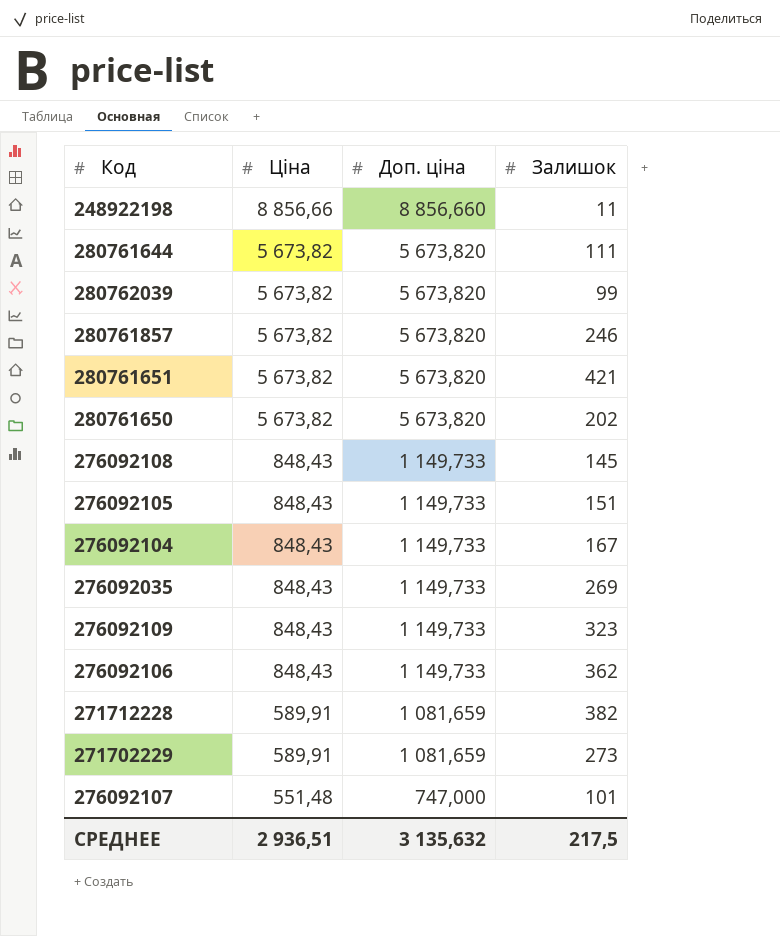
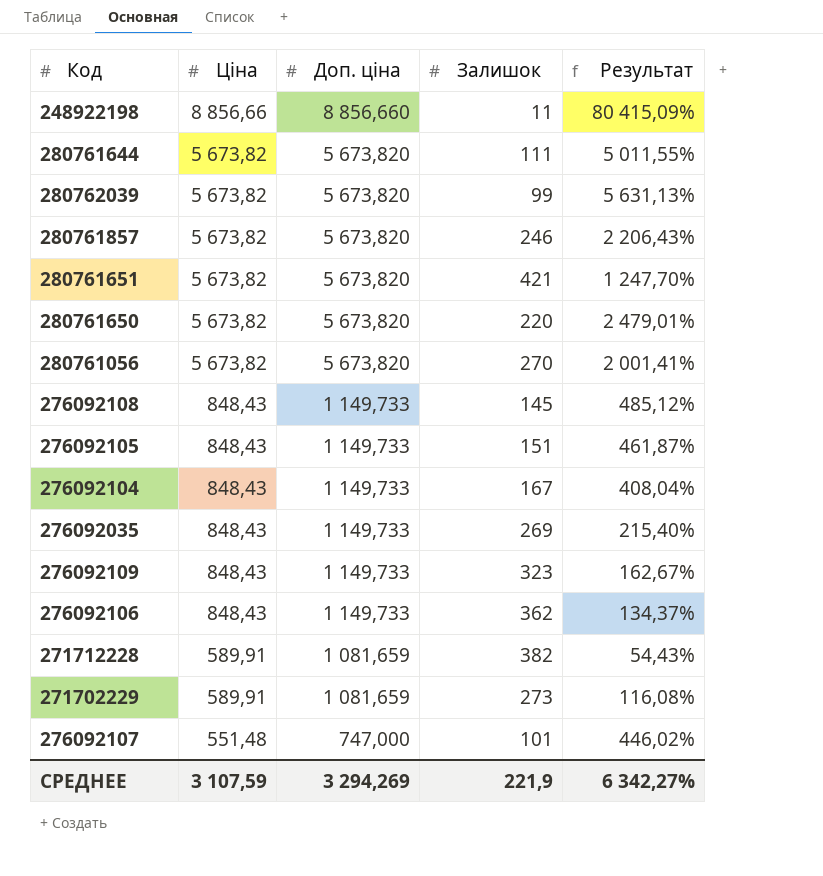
column Результат | formula: none -> ([Ціна] - [Залишок]) / [Залишок]
280761650 | Залишок: 202 -> 220
row 280761056: none -> 5 673,82 | 5 673,820 | 270 | 2 001,41%
СРЕДНЕЕ | Ціна: 2 936,51 -> 3 107,59
СРЕДНЕЕ | Доп. ціна: 3 135,632 -> 3 294,269
СРЕДНЕЕ | Залишок: 217,5 -> 221,9

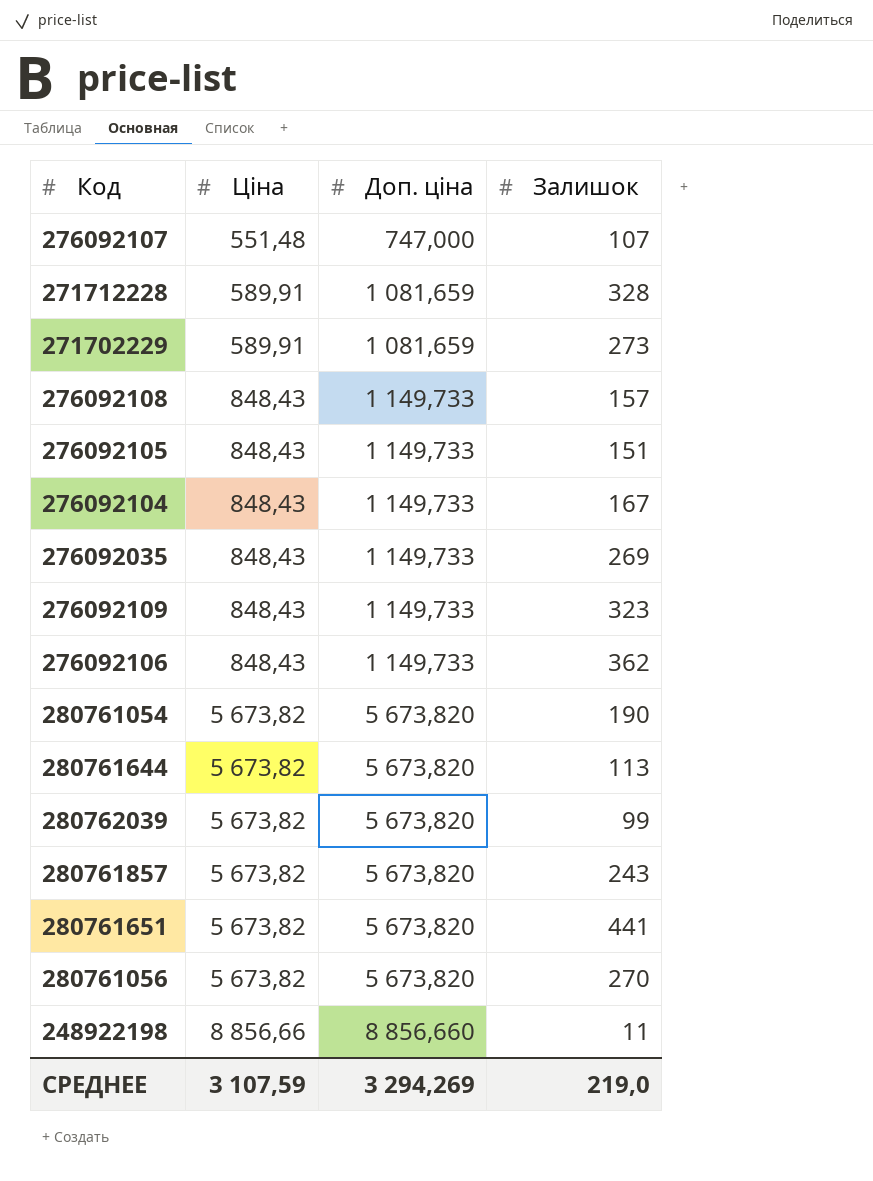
row order: Ціна descending -> Ціна ascending
column Результат | formula: ([Ціна] - [Залишок]) / [Залишок] -> none
row 280761650: 5 673,82 | 5 673,820 | 220 | 2 479,01% -> none
276092107 | Залишок: 101 -> 107
271712228 | Залишок: 382 -> 328
276092108 | Залишок: 145 -> 157
row 280761054: none -> 5 673,82 | 5 673,820 | 190
280761644 | Залишок: 111 -> 113
280761857 | Залишок: 246 -> 243
280761651 | Залишок: 421 -> 441
СРЕДНЕЕ | Залишок: 221,9 -> 219,0

